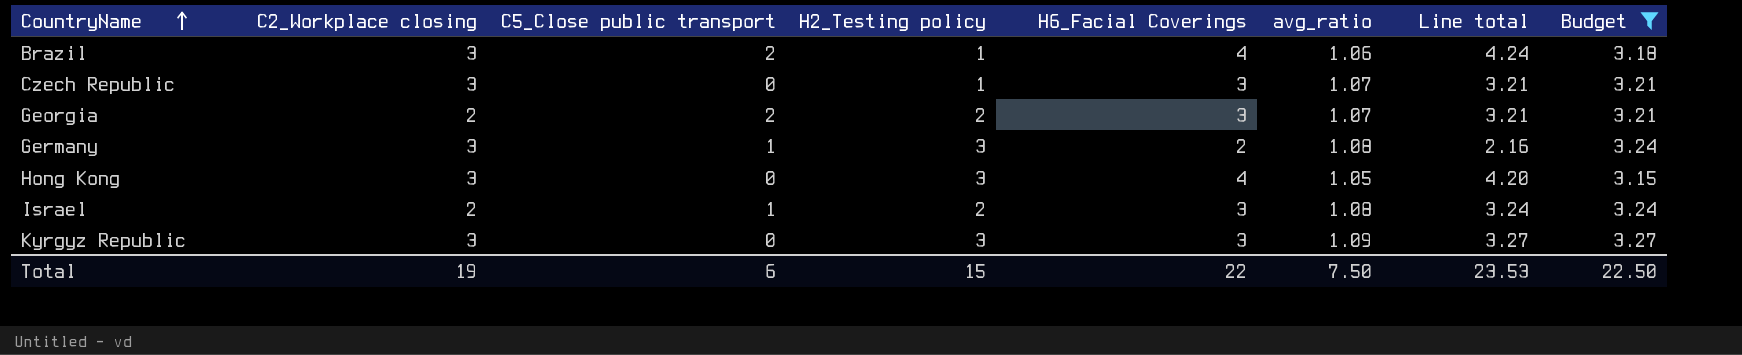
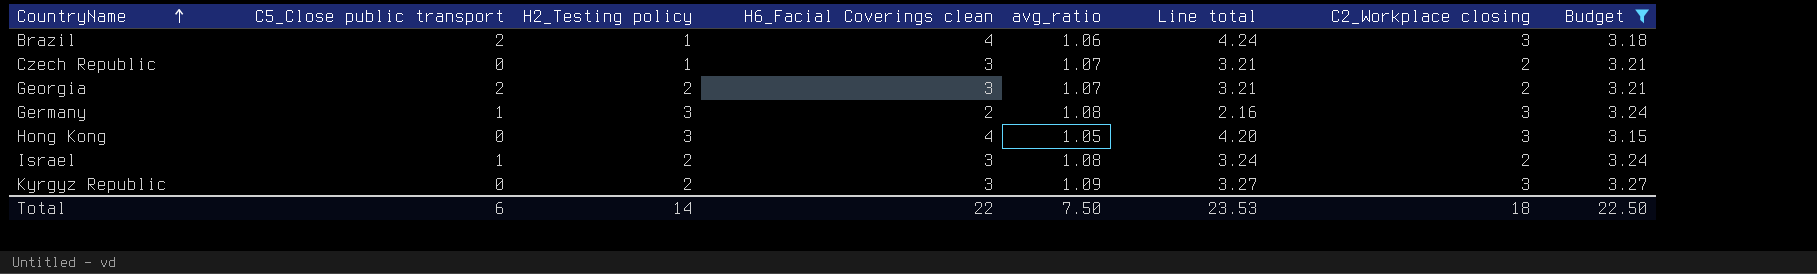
column name: H6_Facial Coverings -> H6_Facial Coverings clean
column C2_Workplace closing | position: 2 -> 7
Czech Republic | C2_Workplace closing: 3 -> 2
Kyrgyz Republic | H2_Testing policy: 3 -> 2
Total | H2_Testing policy: 15 -> 14
Total | C2_Workplace closing: 19 -> 18

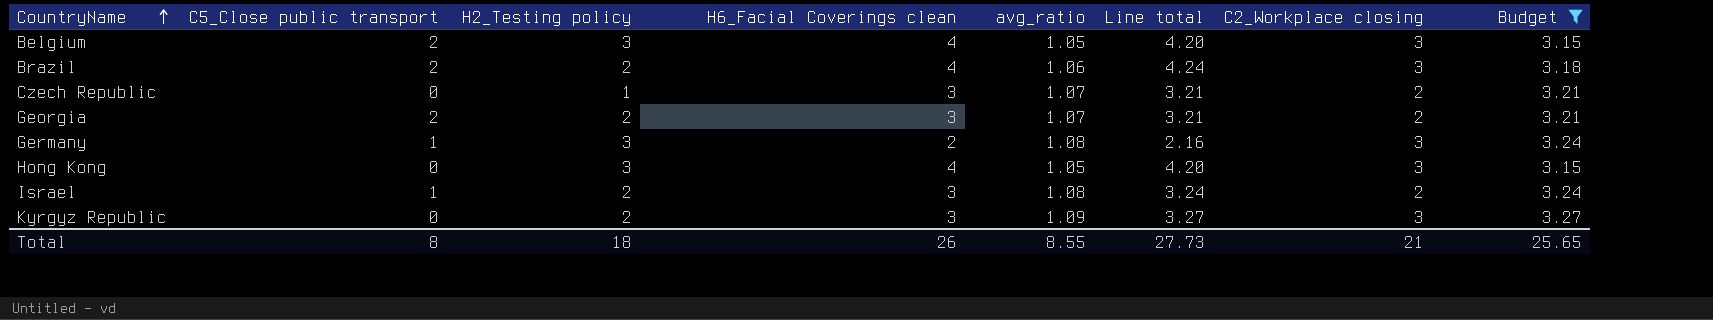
row Belgium: none -> 2 | 3 | 4 | 1.05 | 4.20 | 3 | 3.15
Brazil | H2_Testing policy: 1 -> 2
Total | C5_Close public transport: 6 -> 8
Total | H2_Testing policy: 14 -> 18
Total | H6_Facial Coverings clean: 22 -> 26
Total | avg_ratio: 7.50 -> 8.55
Total | Line total: 23.53 -> 27.73
Total | C2_Workplace closing: 18 -> 21
Total | Budget: 22.50 -> 25.65

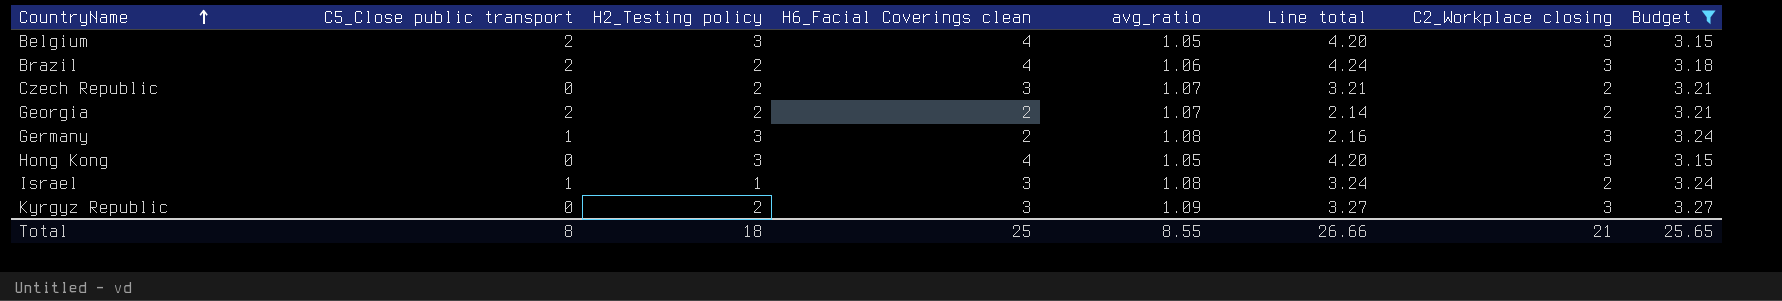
Czech Republic | H2_Testing policy: 1 -> 2
Georgia | H6_Facial Coverings clean: 3 -> 2
Georgia | Line total: 3.21 -> 2.14
Israel | H2_Testing policy: 2 -> 1
Total | H6_Facial Coverings clean: 26 -> 25
Total | Line total: 27.73 -> 26.66

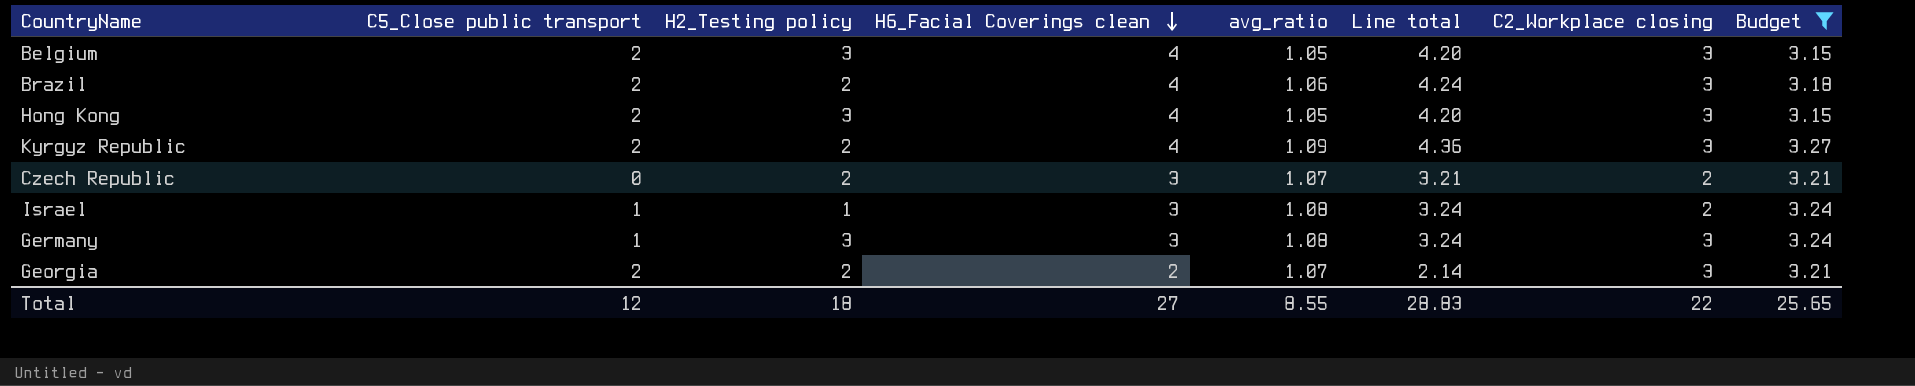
row order: CountryName ascending -> H6_Facial Coverings clean descending
Hong Kong | C5_Close public transport: 0 -> 2
Kyrgyz Republic | C5_Close public transport: 0 -> 2
Kyrgyz Republic | H6_Facial Coverings clean: 3 -> 4
Kyrgyz Republic | Line total: 3.27 -> 4.36
Germany | H6_Facial Coverings clean: 2 -> 3
Germany | Line total: 2.16 -> 3.24
Georgia | C2_Workplace closing: 2 -> 3
Total | C5_Close public transport: 8 -> 12
Total | H6_Facial Coverings clean: 25 -> 27
Total | Line total: 26.66 -> 28.83
Total | C2_Workplace closing: 21 -> 22

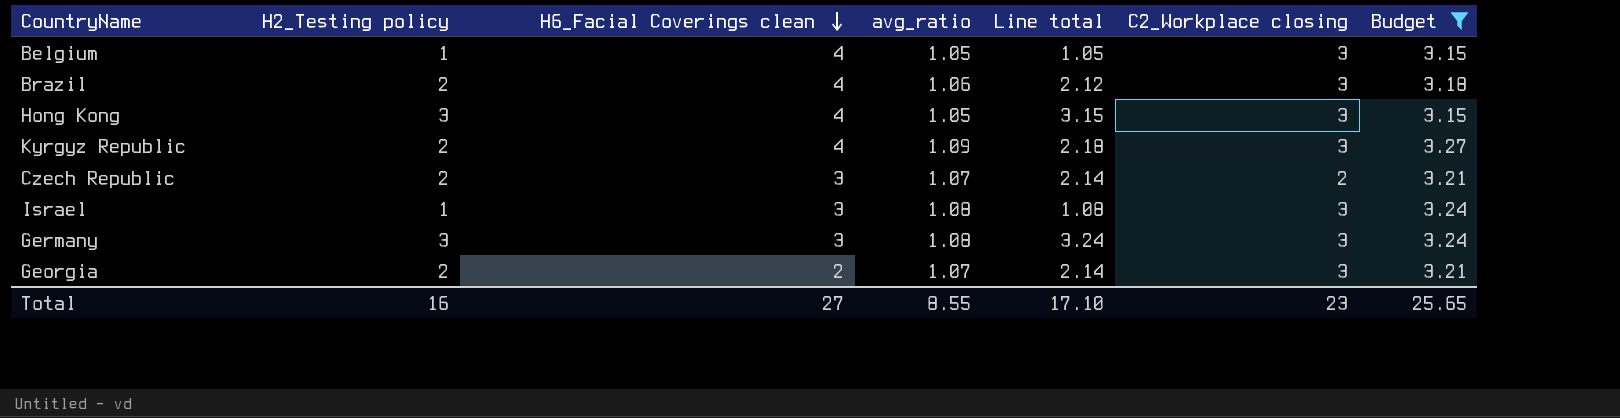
column C5_Close public transport | position: 2 -> none
column Line total | formula: [H6_Facial Coverings clean] * [avg_ratio] -> [H2_Testing policy] * [avg_ratio]
Belgium | H2_Testing policy: 3 -> 1
Israel | C2_Workplace closing: 2 -> 3
Total | H2_Testing policy: 18 -> 16
Total | Line total: 28.83 -> 17.10
Total | C2_Workplace closing: 22 -> 23

